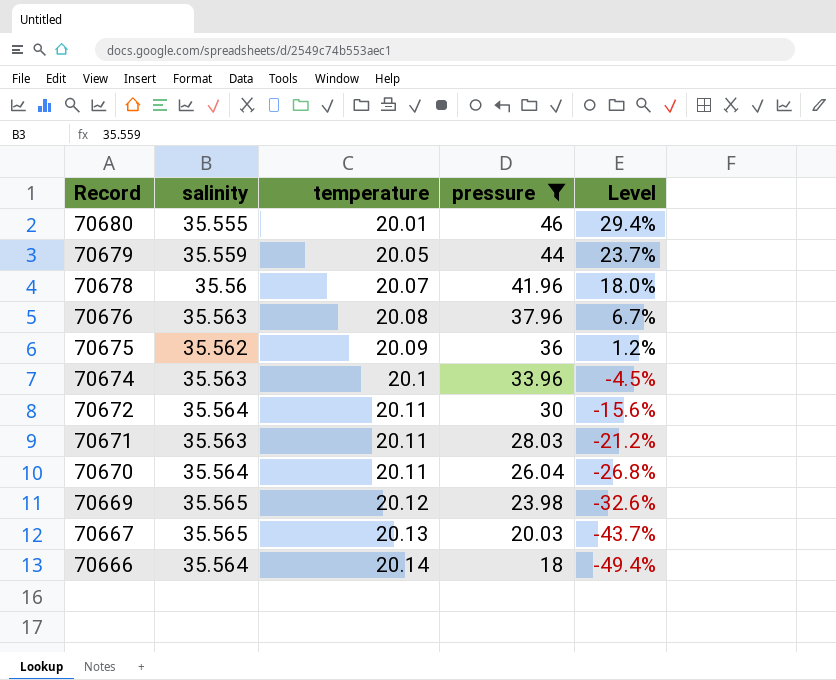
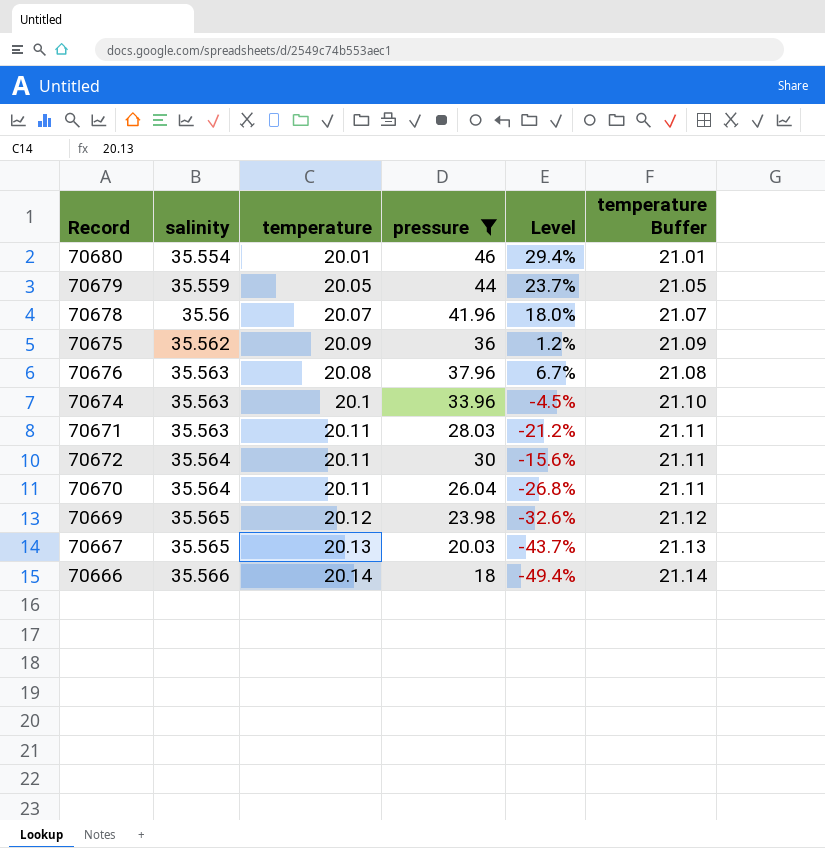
row order: Record descending -> salinity ascending
column temperature Buffer | formula: none -> [temperature] + 1
70680 | salinity: 35.555 -> 35.554
70666 | salinity: 35.564 -> 35.566

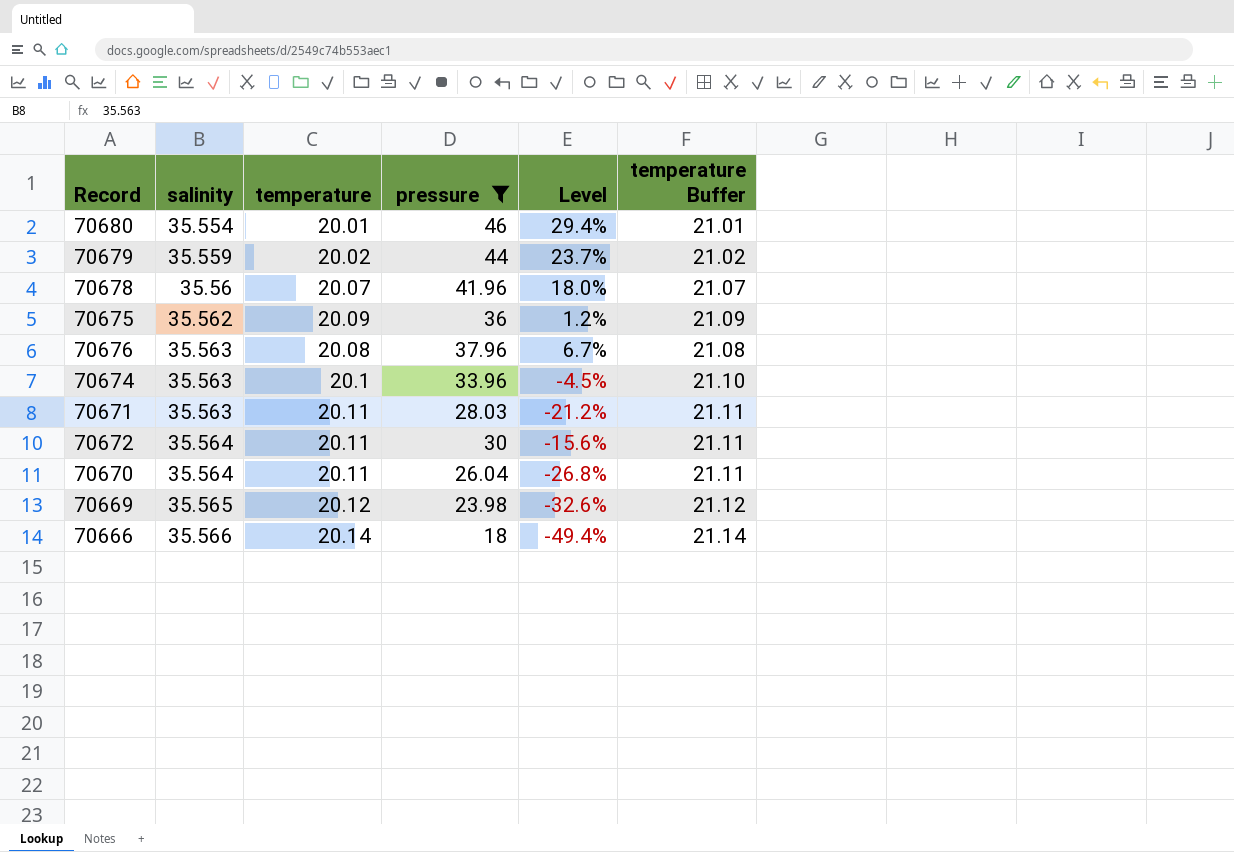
row 70667: 35.565 | 20.13 | 20.03 | -43.7% | 21.13 -> none
70679 | temperature: 20.05 -> 20.02
70679 | temperature Buffer: 21.05 -> 21.02

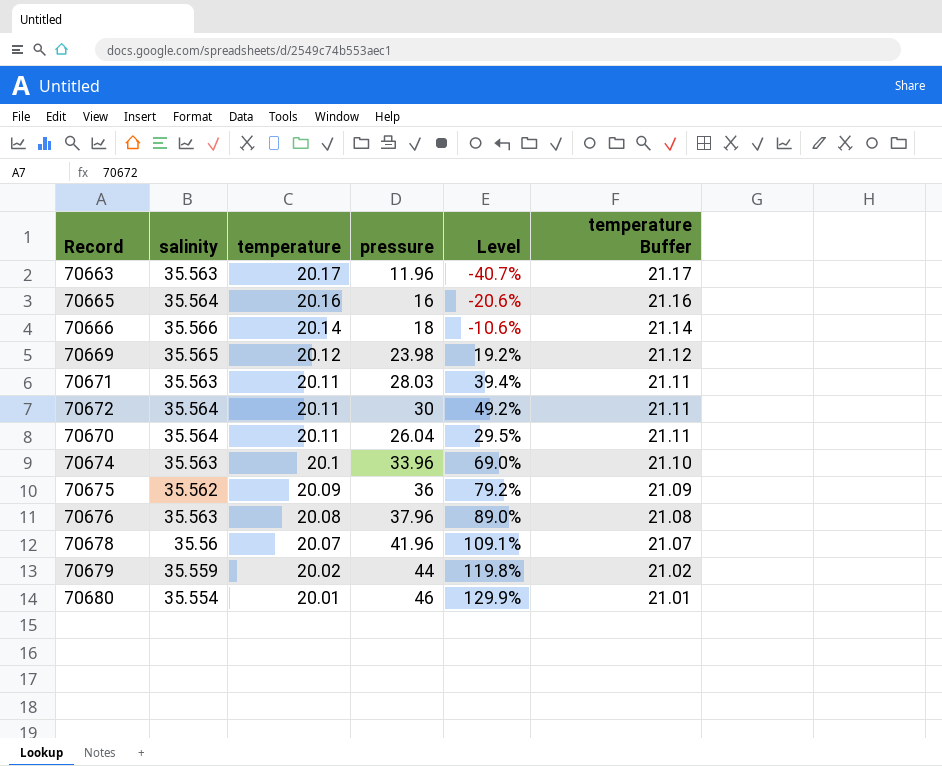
filter: pressure >= 18 -> none
row order: salinity ascending -> temperature descending
column Level | formula: ([pressure] - [salinity]) / [salinity] -> ([pressure] - [temperature]) / [temperature]

